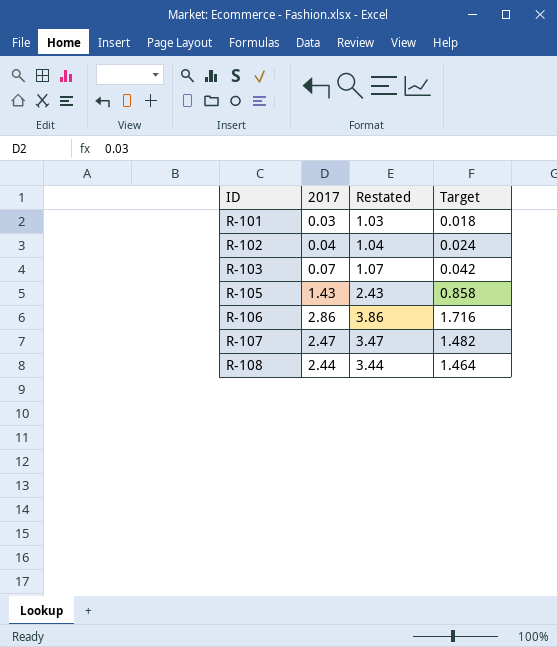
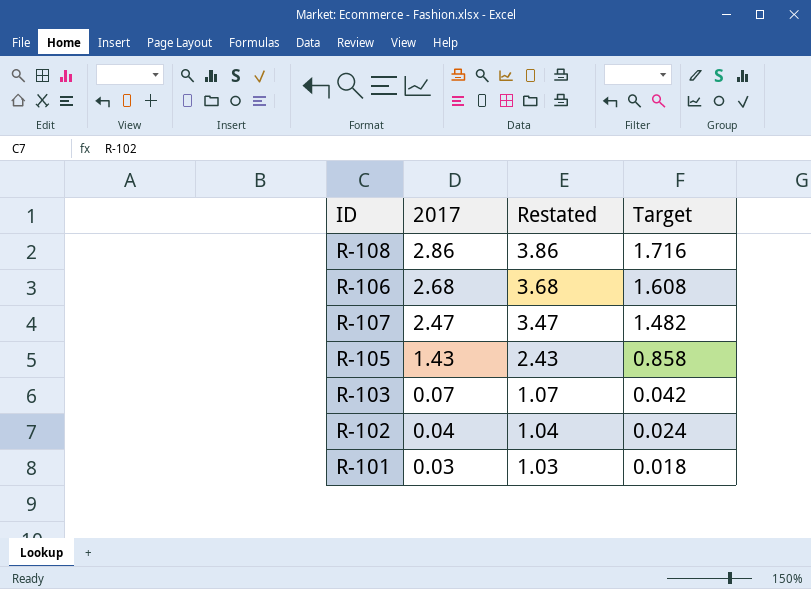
row order: ID ascending -> 2017 descending
R-108 | 2017: 2.44 -> 2.86
R-108 | Restated: 3.44 -> 3.86
R-108 | Target: 1.464 -> 1.716
R-106 | 2017: 2.86 -> 2.68
R-106 | Restated: 3.86 -> 3.68
R-106 | Target: 1.716 -> 1.608

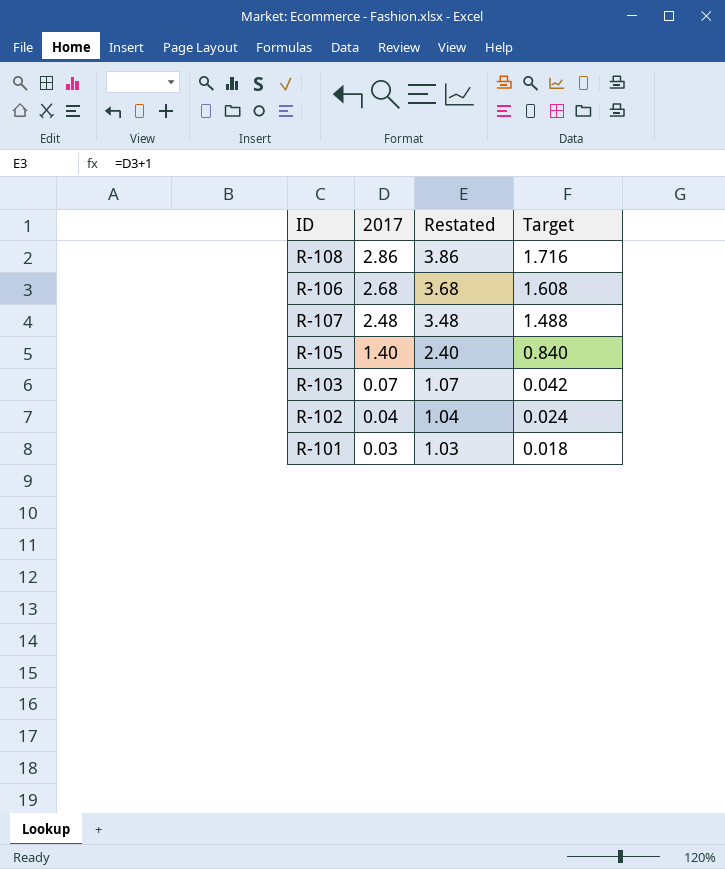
R-107 | 2017: 2.47 -> 2.48
R-107 | Restated: 3.47 -> 3.48
R-107 | Target: 1.482 -> 1.488
R-105 | 2017: 1.43 -> 1.40
R-105 | Restated: 2.43 -> 2.40
R-105 | Target: 0.858 -> 0.840

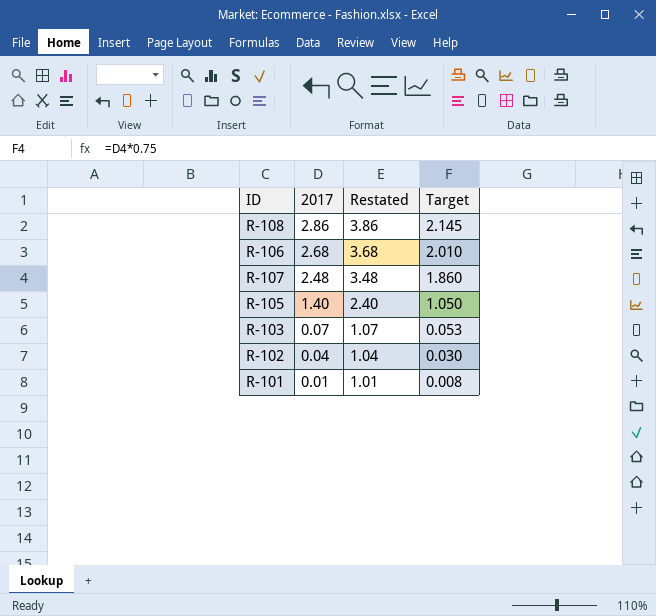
column Target | formula: [2017] * 0.6 -> [2017] * 0.75
R-101 | 2017: 0.03 -> 0.01
R-101 | Restated: 1.03 -> 1.01

